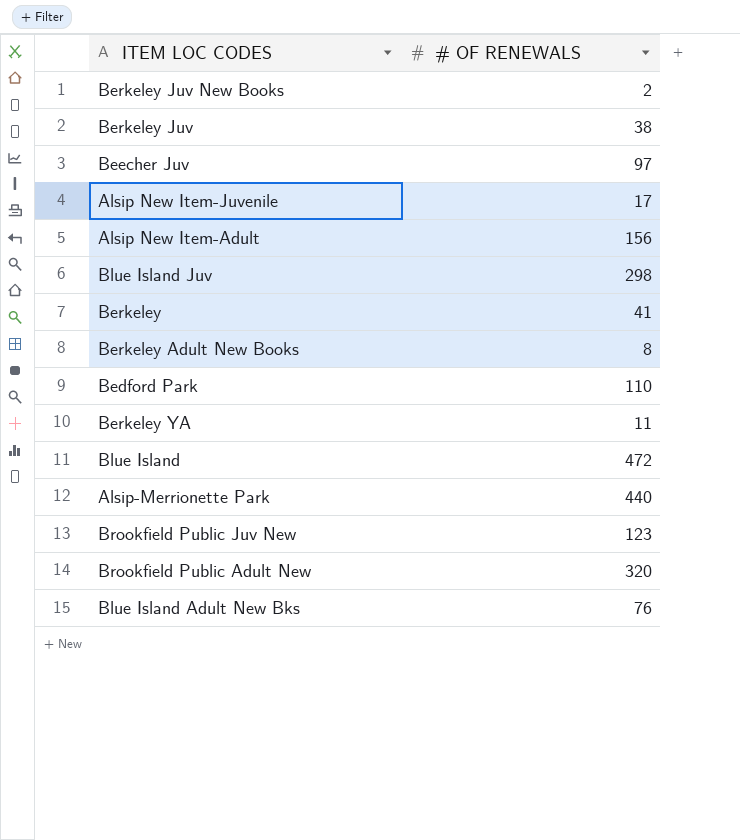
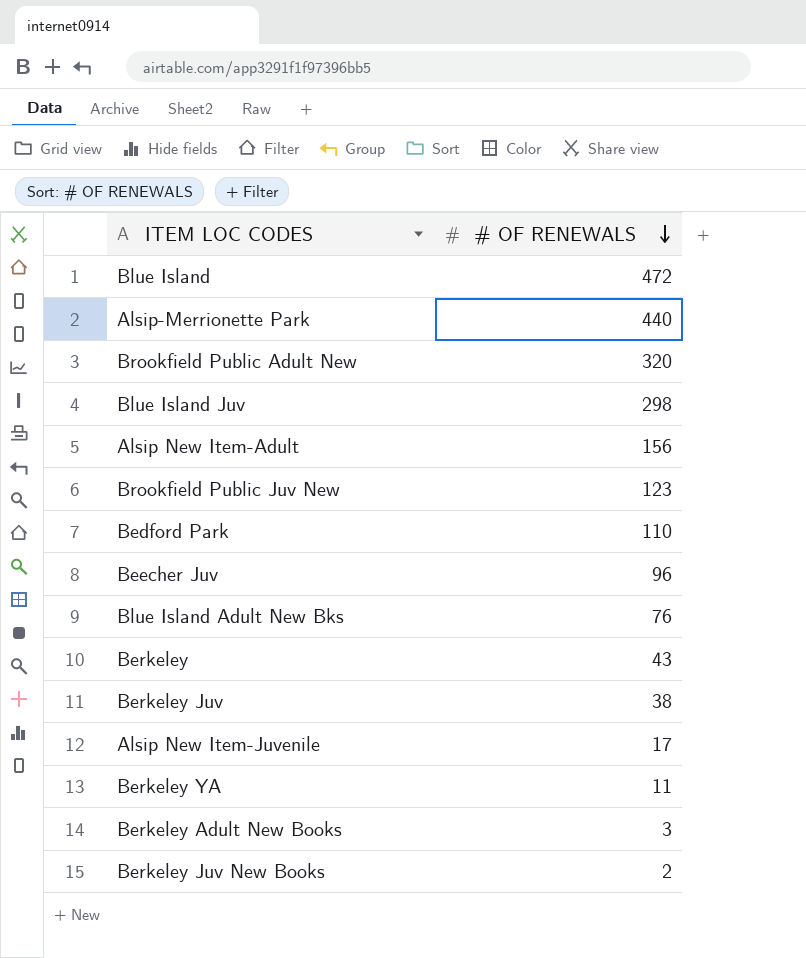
row order: none -> # OF RENEWALS descending
Beecher Juv | # OF RENEWALS: 97 -> 96
Berkeley | # OF RENEWALS: 41 -> 43
Berkeley Adult New Books | # OF RENEWALS: 8 -> 3

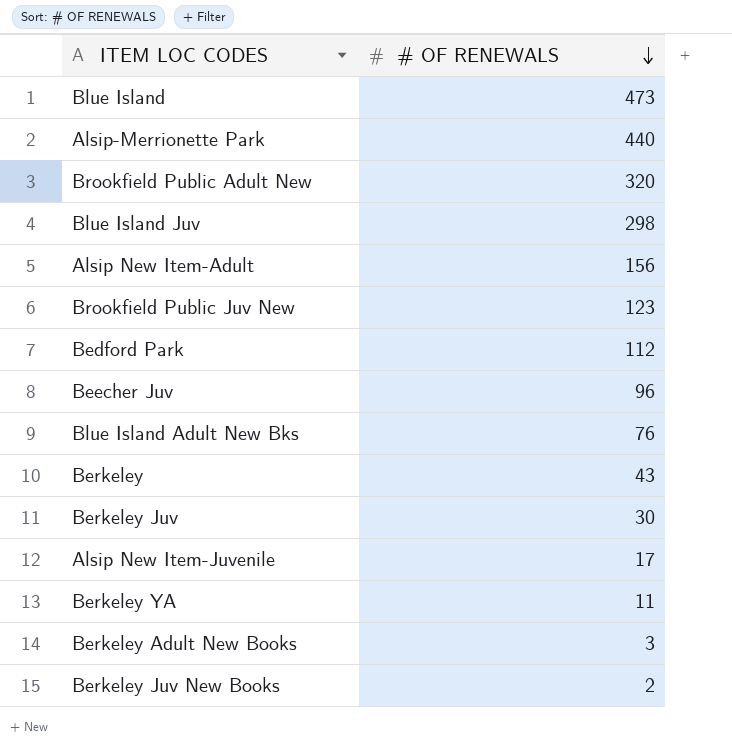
Blue Island | # OF RENEWALS: 472 -> 473
Bedford Park | # OF RENEWALS: 110 -> 112
Berkeley Juv | # OF RENEWALS: 38 -> 30

